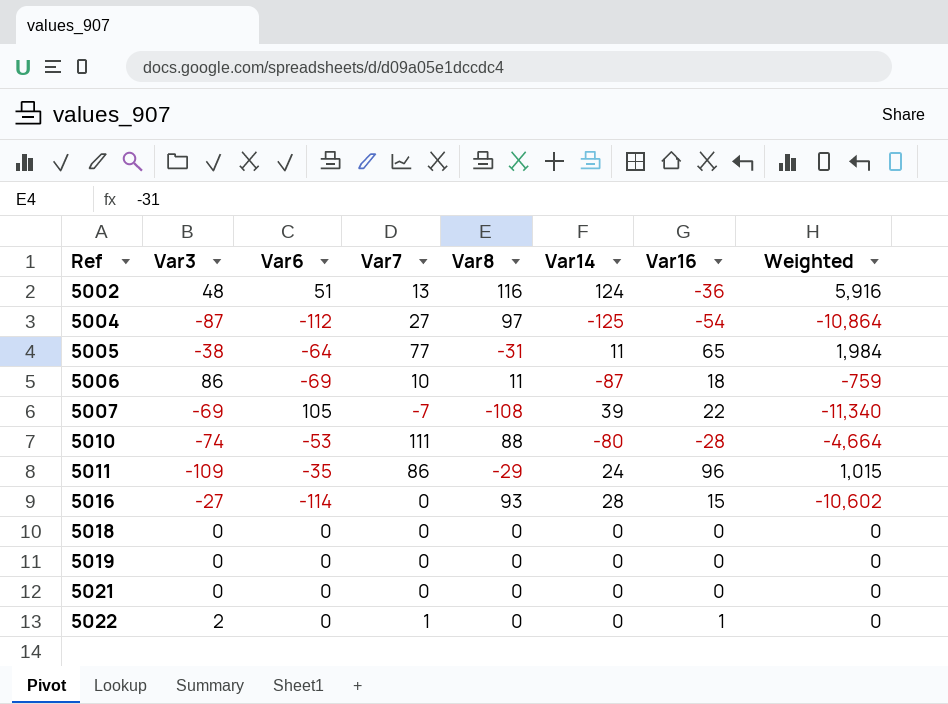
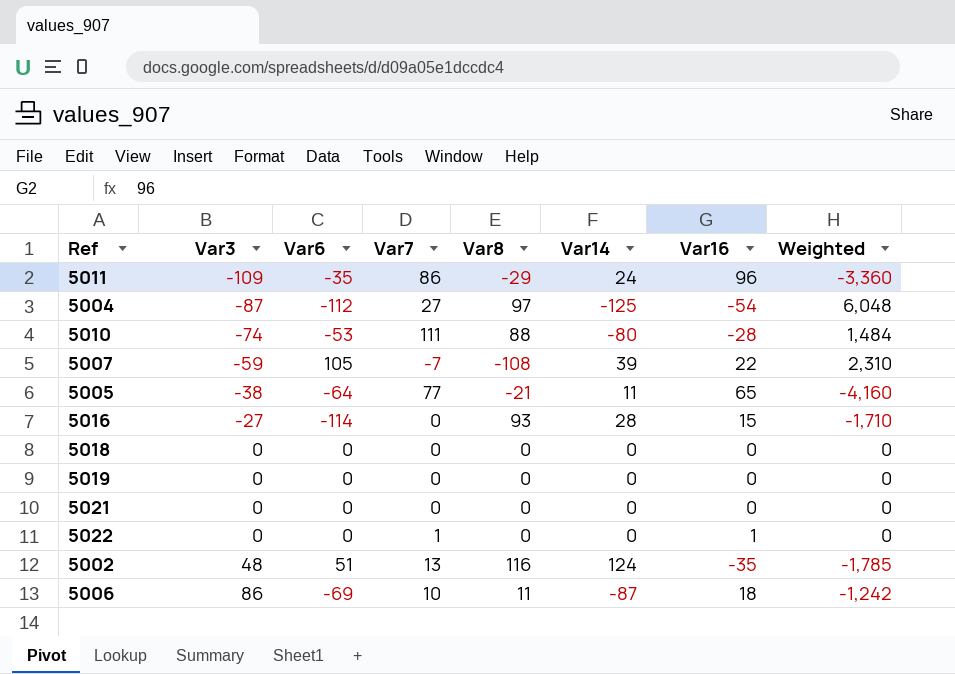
row order: Ref ascending -> Var3 ascending
column Weighted | formula: [Var6] * [Var8] -> [Var6] * [Var16]
5007 | Var3: -69 -> -59
5005 | Var8: -31 -> -21
5022 | Var3: 2 -> 0
5002 | Var16: -36 -> -35

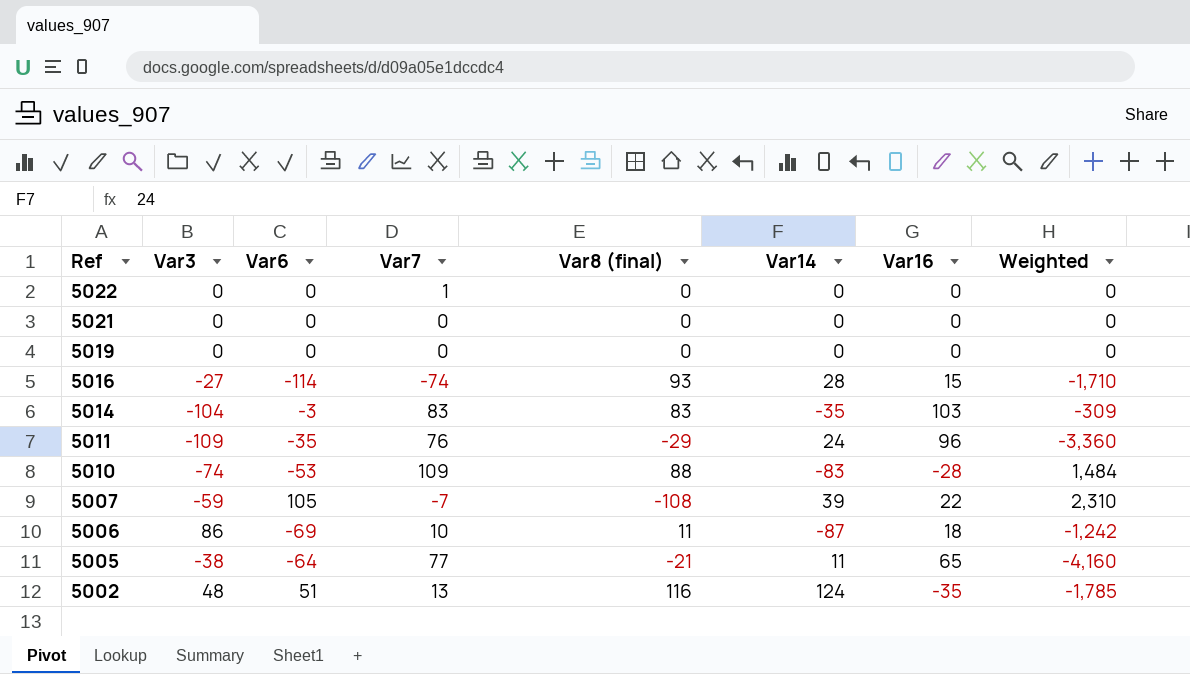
row order: Var3 ascending -> Ref descending
column name: Var8 -> Var8 (final)
row 5004: -87 | -112 | 27 | 97 | -125 | -54 | 6,048 -> none
row 5018: 0 | 0 | 0 | 0 | 0 | 0 | 0 -> none
5022 | Var16: 1 -> 0
5016 | Var7: 0 -> -74
row 5014: none -> -104 | -3 | 83 | 83 | -35 | 103 | -309
5011 | Var7: 86 -> 76
5010 | Var7: 111 -> 109
5010 | Var14: -80 -> -83

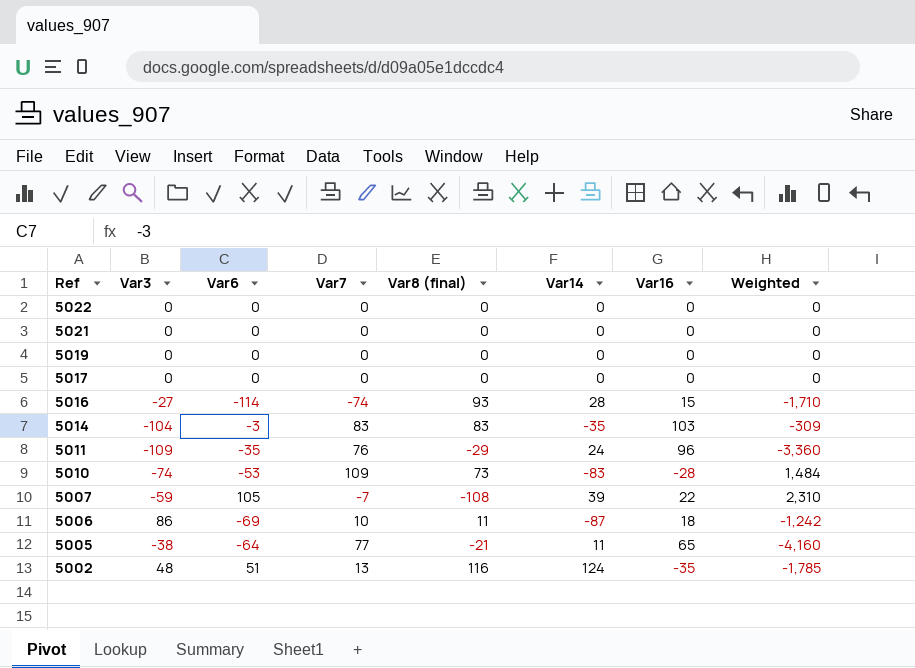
5022 | Var7: 1 -> 0
row 5017: none -> 0 | 0 | 0 | 0 | 0 | 0 | 0
5010 | Var8 (final): 88 -> 73

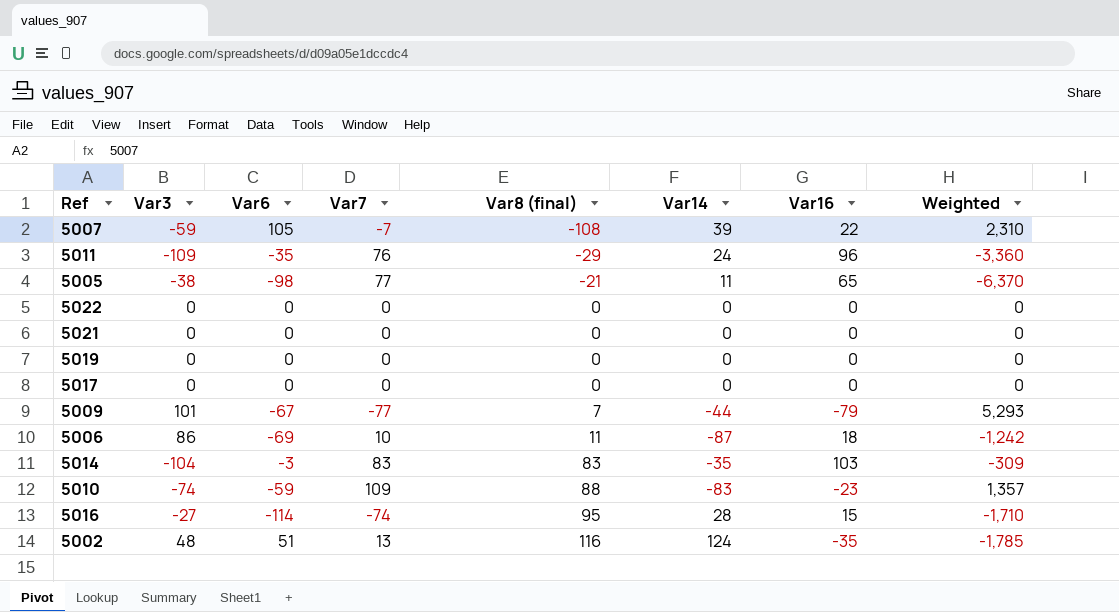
row order: Ref descending -> Var8 (final) ascending
5005 | Var6: -64 -> -98
5005 | Weighted: -4,160 -> -6,370
row 5009: none -> 101 | -67 | -77 | 7 | -44 | -79 | 5,293
5010 | Var6: -53 -> -59
5010 | Var8 (final): 73 -> 88
5010 | Var16: -28 -> -23
5010 | Weighted: 1,484 -> 1,357
5016 | Var8 (final): 93 -> 95

